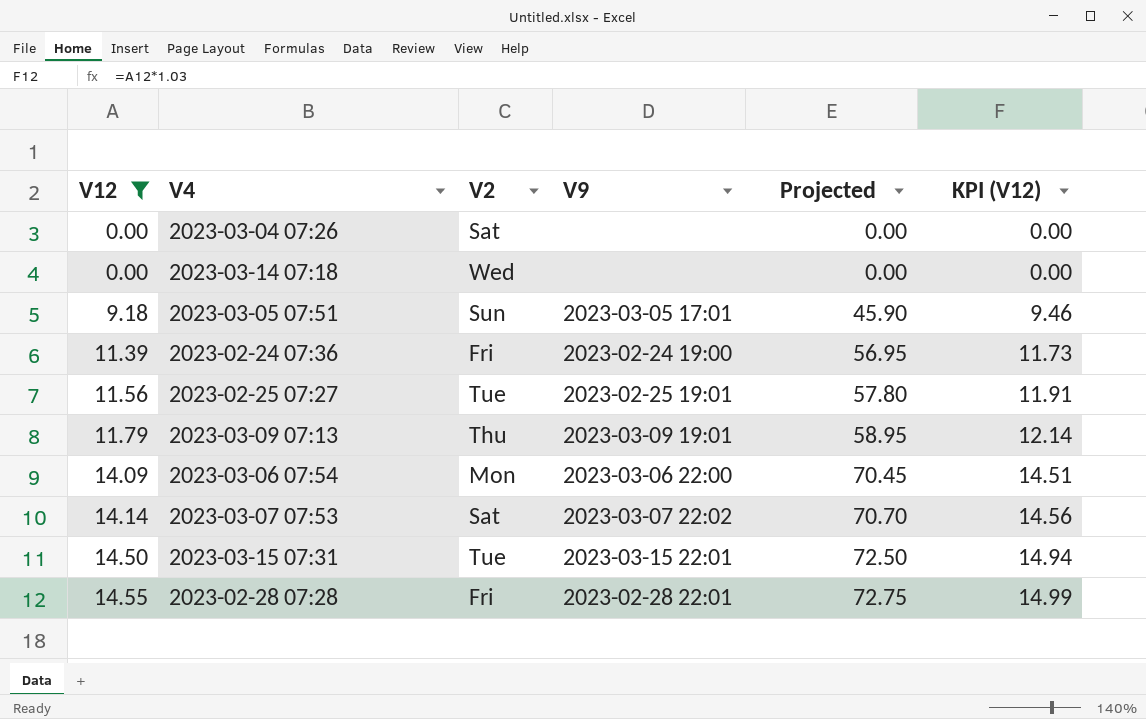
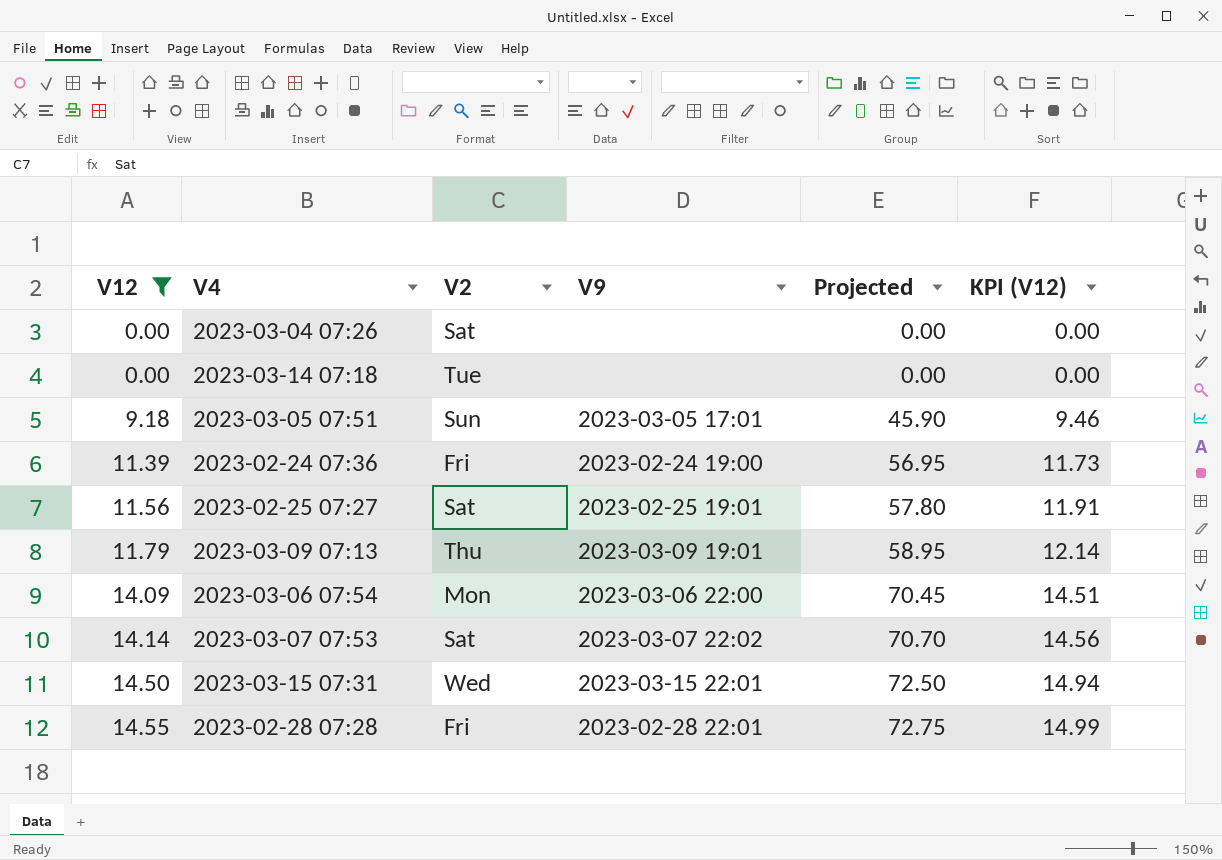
2023-03-14 07:18 | V2: Wed -> Tue
2023-02-25 07:27 | V2: Tue -> Sat
2023-03-15 07:31 | V2: Tue -> Wed

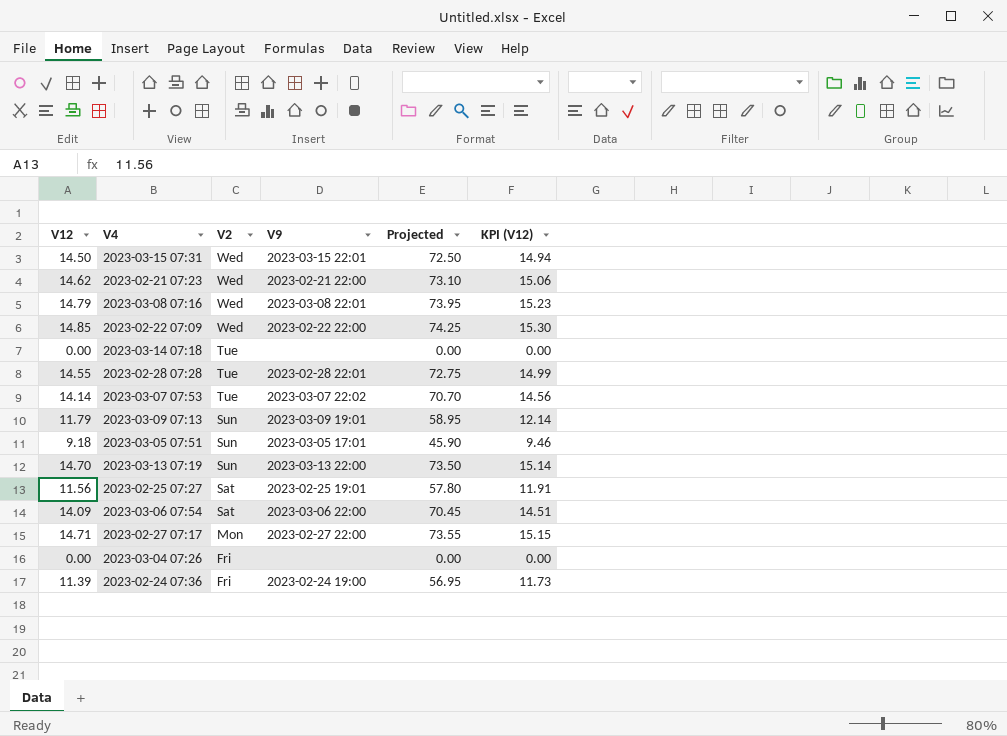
filter: V12 <= 14.55 -> none
row order: V12 ascending -> V2 descending
2023-02-28 07:28 | V2: Fri -> Tue
2023-03-07 07:53 | V2: Sat -> Tue
2023-03-09 07:13 | V2: Thu -> Sun
2023-03-06 07:54 | V2: Mon -> Sat
2023-03-04 07:26 | V2: Sat -> Fri

